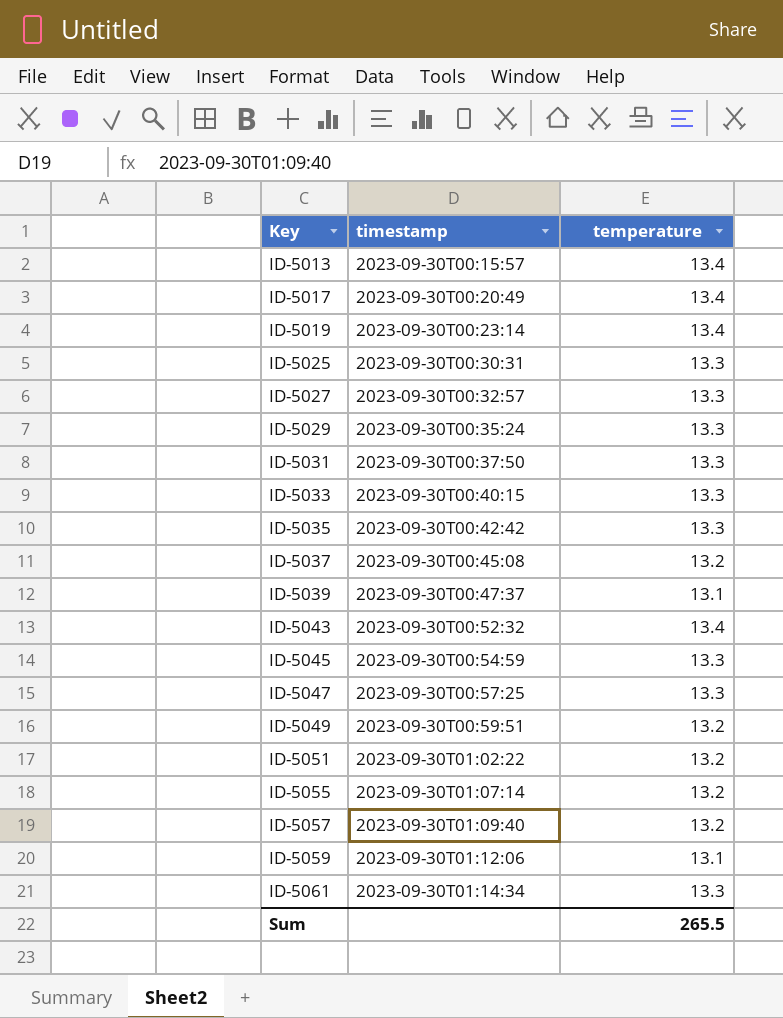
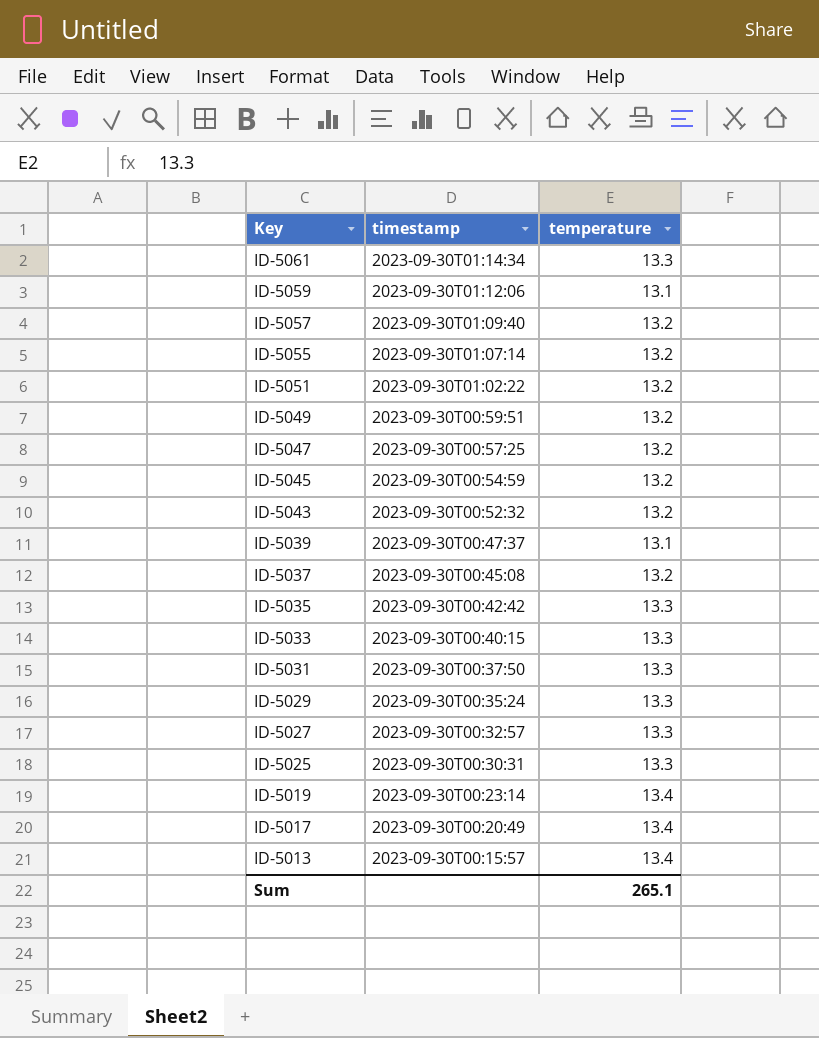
row order: Key ascending -> Key descending
ID-5047 | temperature: 13.3 -> 13.2
ID-5045 | temperature: 13.3 -> 13.2
ID-5043 | temperature: 13.4 -> 13.2
Sum | temperature: 265.5 -> 265.1

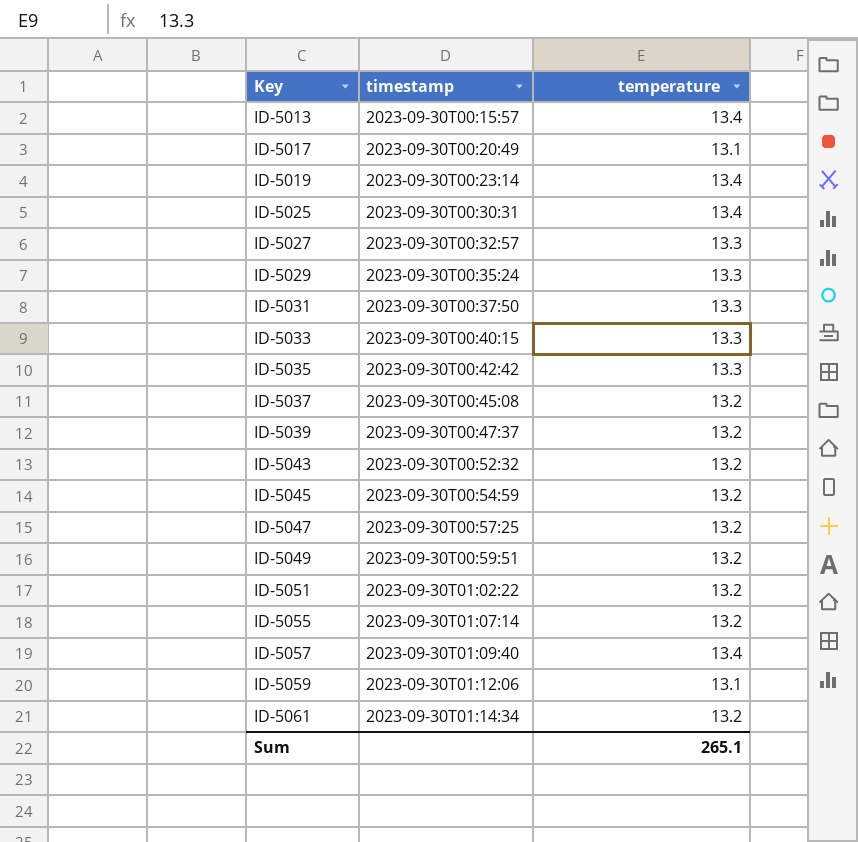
row order: Key descending -> Key ascending
ID-5017 | temperature: 13.4 -> 13.1
ID-5025 | temperature: 13.3 -> 13.4
ID-5039 | temperature: 13.1 -> 13.2
ID-5057 | temperature: 13.2 -> 13.4
ID-5061 | temperature: 13.3 -> 13.2

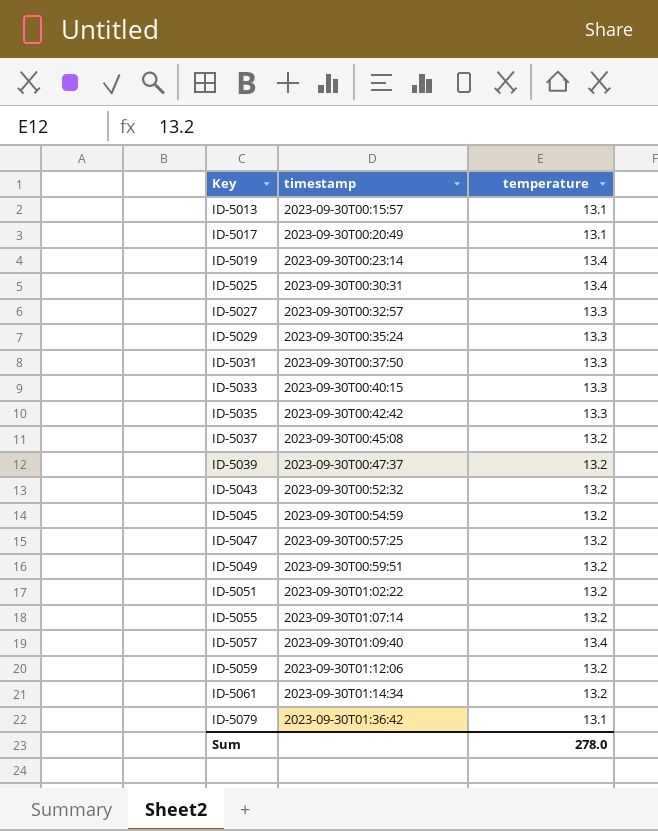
ID-5013 | temperature: 13.4 -> 13.1
ID-5059 | temperature: 13.1 -> 13.2
row ID-5079: none -> 2023-09-30T01:36:42 | 13.1
Sum | temperature: 265.1 -> 278.0

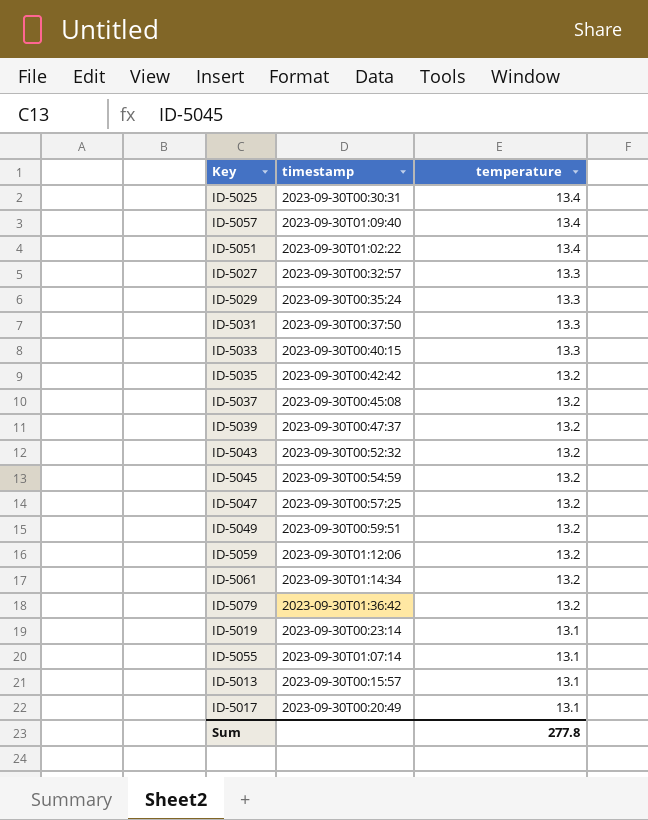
row order: Key ascending -> temperature descending
ID-5051 | temperature: 13.2 -> 13.4
ID-5035 | temperature: 13.3 -> 13.2
ID-5079 | temperature: 13.1 -> 13.2
ID-5019 | temperature: 13.4 -> 13.1
ID-5055 | temperature: 13.2 -> 13.1
Sum | temperature: 278.0 -> 277.8

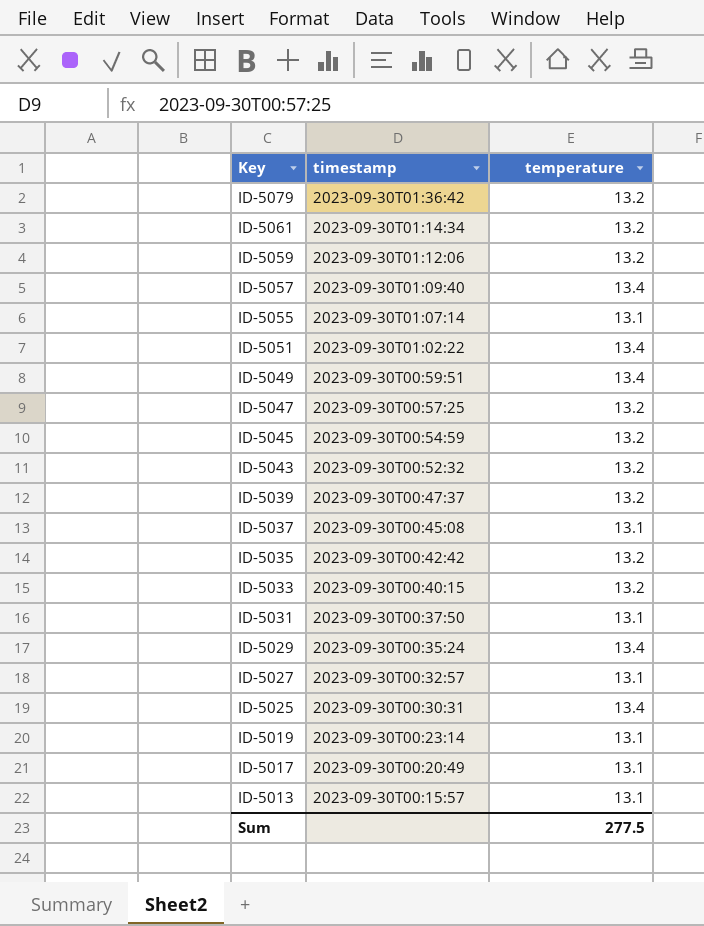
row order: temperature descending -> Key descending
ID-5049 | temperature: 13.2 -> 13.4
ID-5037 | temperature: 13.2 -> 13.1
ID-5033 | temperature: 13.3 -> 13.2
ID-5031 | temperature: 13.3 -> 13.1
ID-5029 | temperature: 13.3 -> 13.4
ID-5027 | temperature: 13.3 -> 13.1
Sum | temperature: 277.8 -> 277.5

